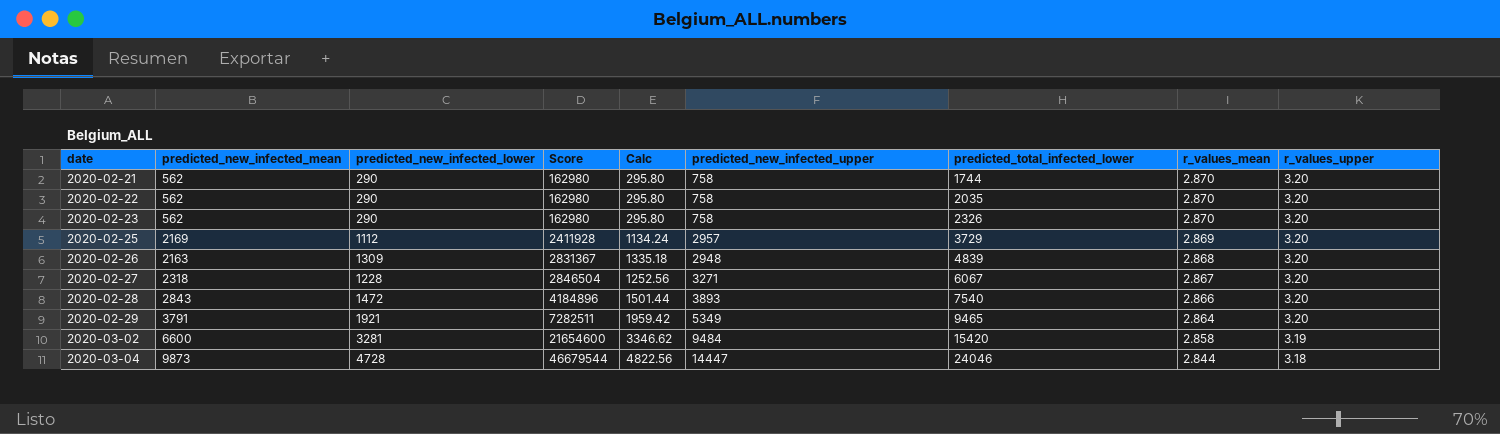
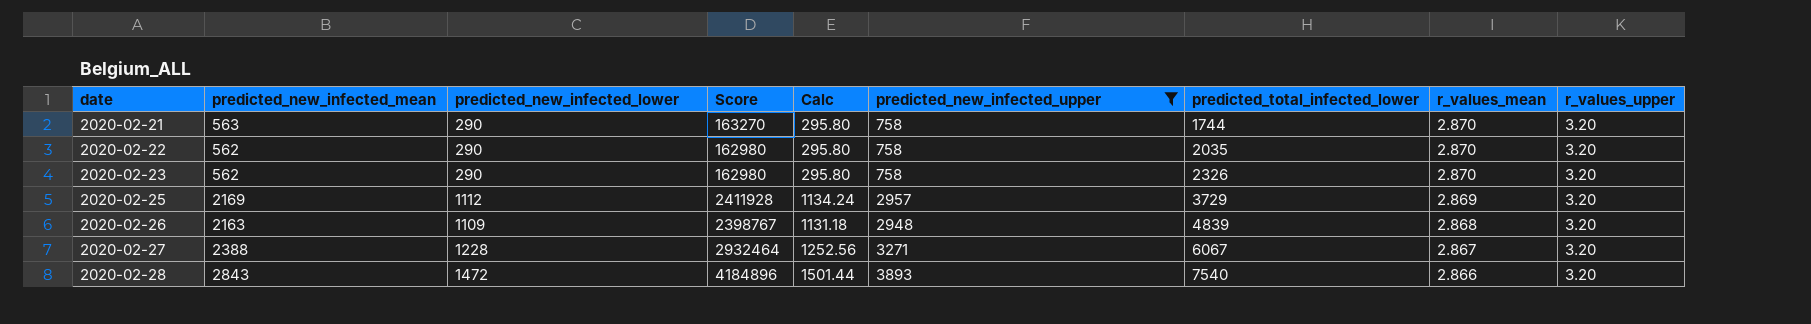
filter: none -> predicted_new_infected_upper <= 3893
2020-02-21 | predicted_new_infected_mean: 562 -> 563
2020-02-21 | Score: 162980 -> 163270
2020-02-26 | predicted_new_infected_lower: 1309 -> 1109
2020-02-26 | Score: 2831367 -> 2398767
2020-02-26 | Calc: 1335.18 -> 1131.18
2020-02-27 | predicted_new_infected_mean: 2318 -> 2388
2020-02-27 | Score: 2846504 -> 2932464

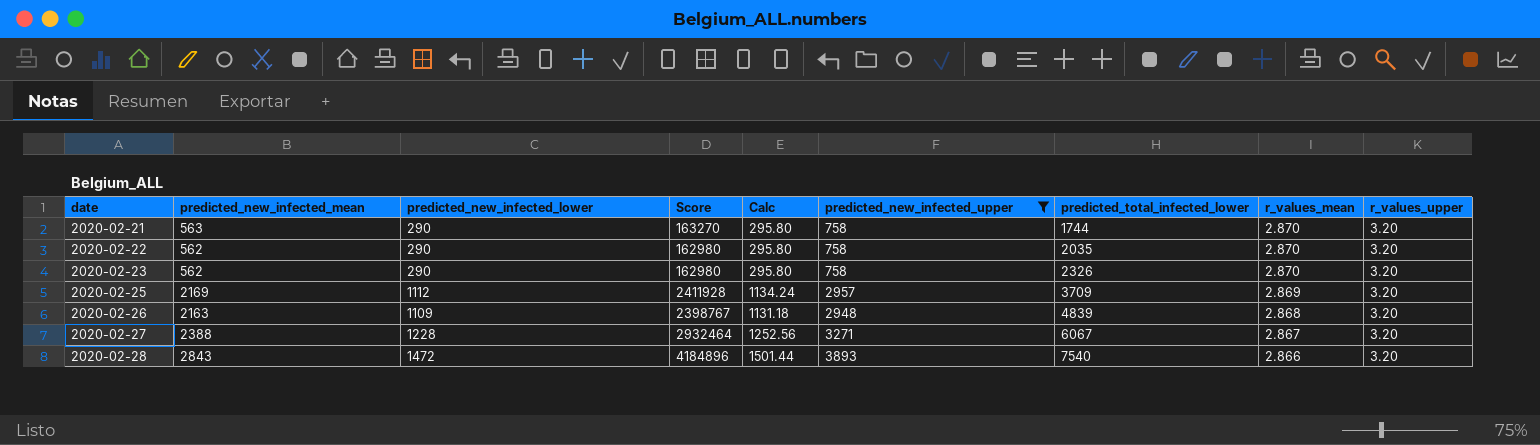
2020-02-25 | predicted_total_infected_lower: 3729 -> 3709

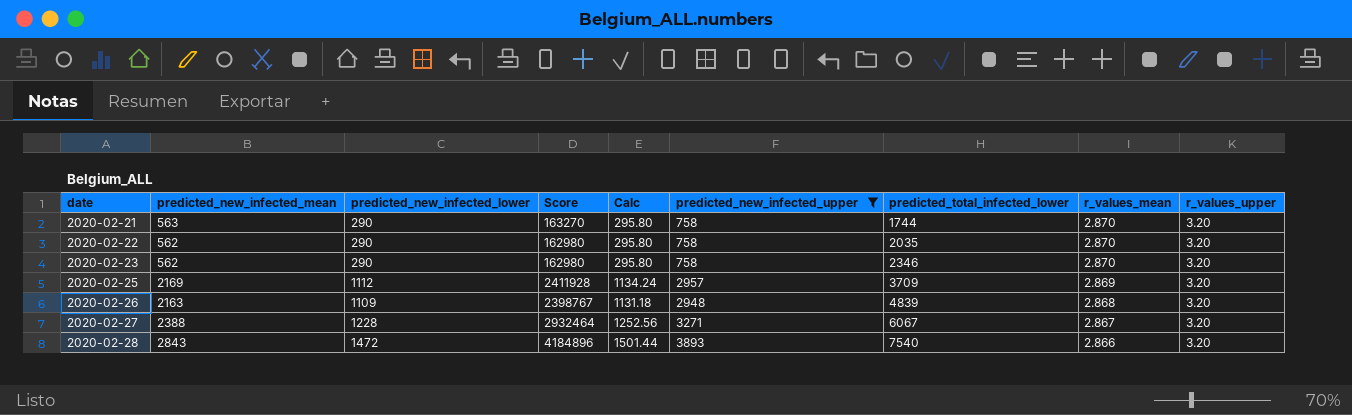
2020-02-23 | predicted_total_infected_lower: 2326 -> 2346

